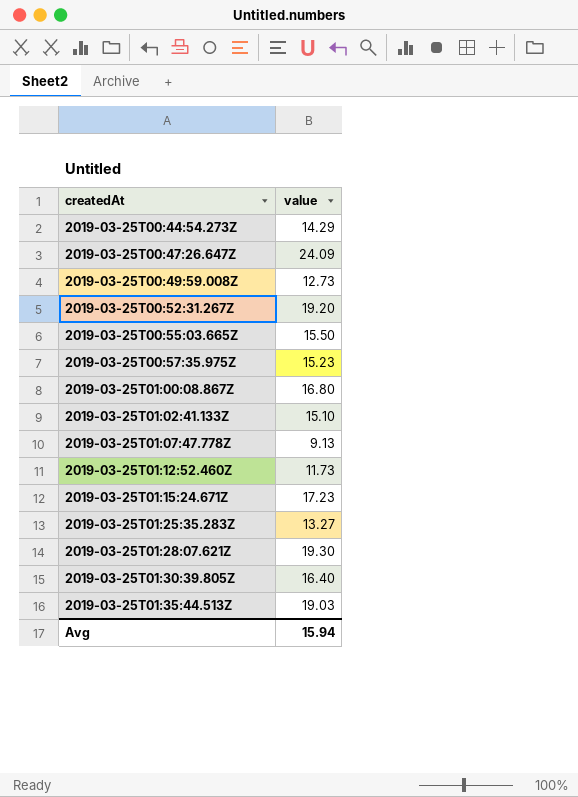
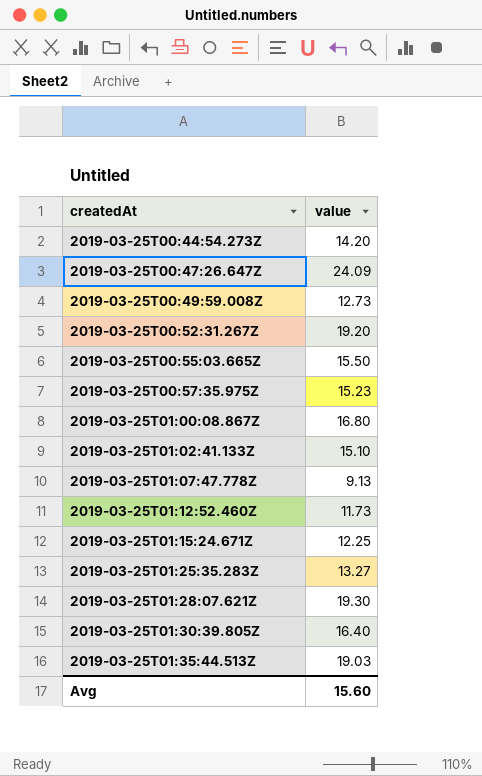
2019-03-25T00:44:54.273Z | value: 14.29 -> 14.20
2019-03-25T01:15:24.671Z | value: 17.23 -> 12.25
Avg | value: 15.94 -> 15.60

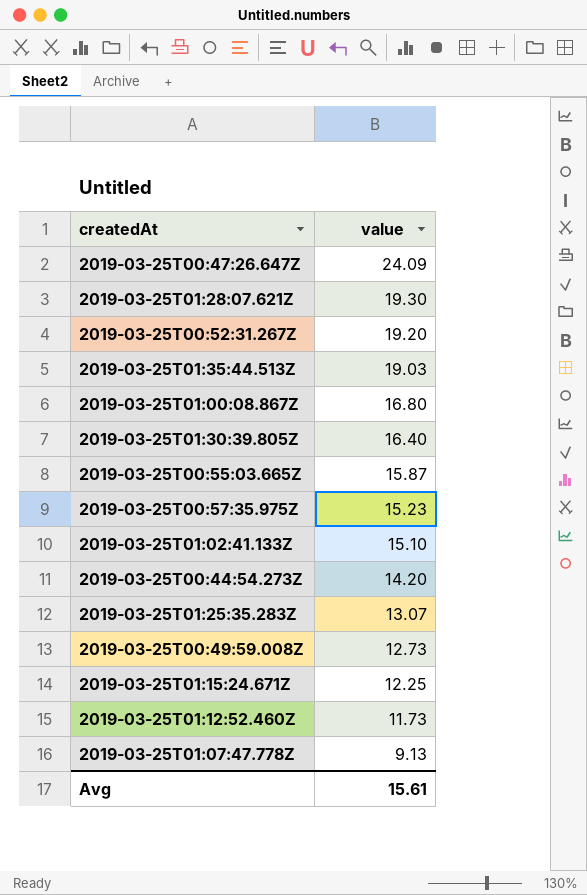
row order: createdAt ascending -> value descending
2019-03-25T00:55:03.665Z | value: 15.50 -> 15.87
2019-03-25T01:25:35.283Z | value: 13.27 -> 13.07
Avg | value: 15.60 -> 15.61

